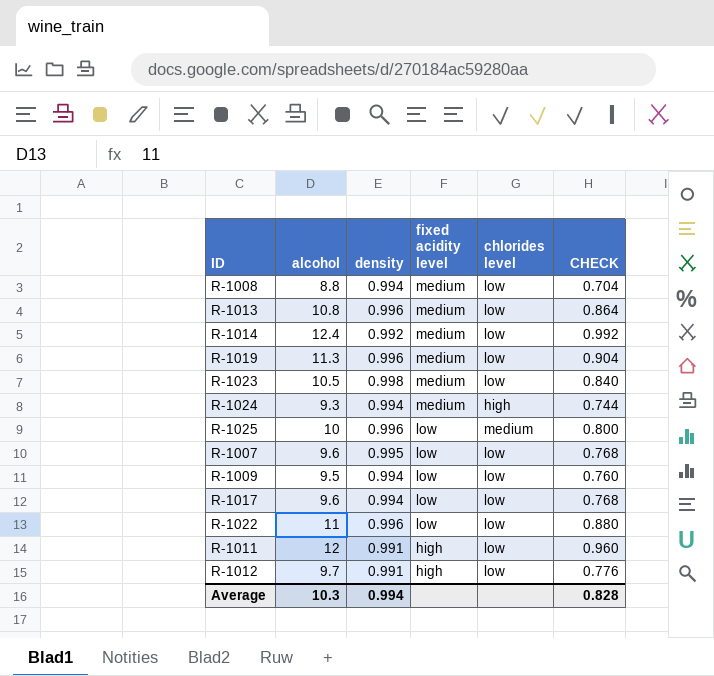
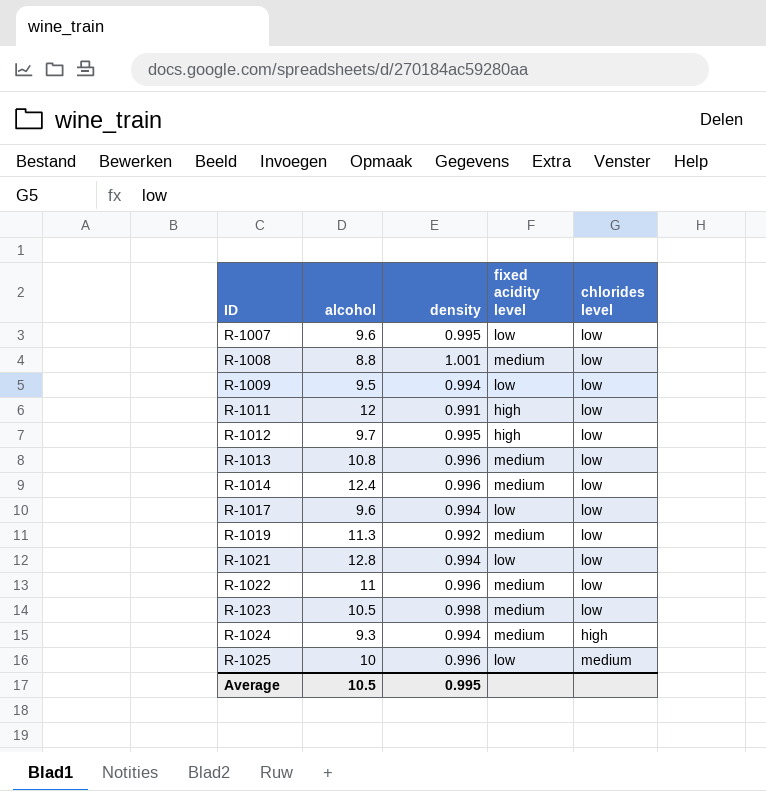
row order: fixed acidity level descending -> ID ascending
column CHECK | formula: [alcohol] * 0.08 -> none
R-1008 | density: 0.994 -> 1.001
R-1012 | density: 0.991 -> 0.995
R-1014 | density: 0.992 -> 0.996
R-1019 | density: 0.996 -> 0.992
row R-1021: none -> 12.8 | 0.994 | low | low
R-1022 | fixed acidity level: low -> medium
Average | alcohol: 10.3 -> 10.5
Average | density: 0.994 -> 0.995

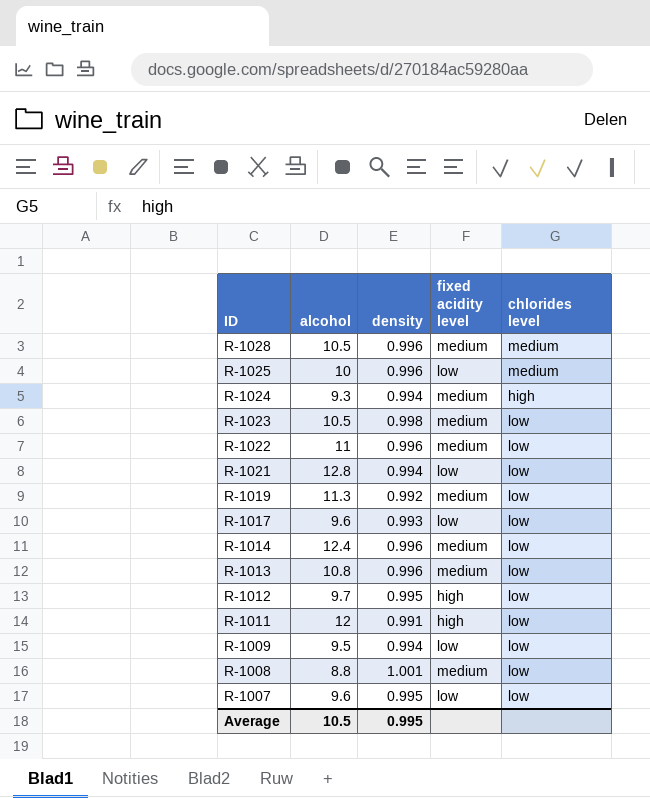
row order: ID ascending -> ID descending
row R-1028: none -> 10.5 | 0.996 | medium | medium
R-1017 | density: 0.994 -> 0.993

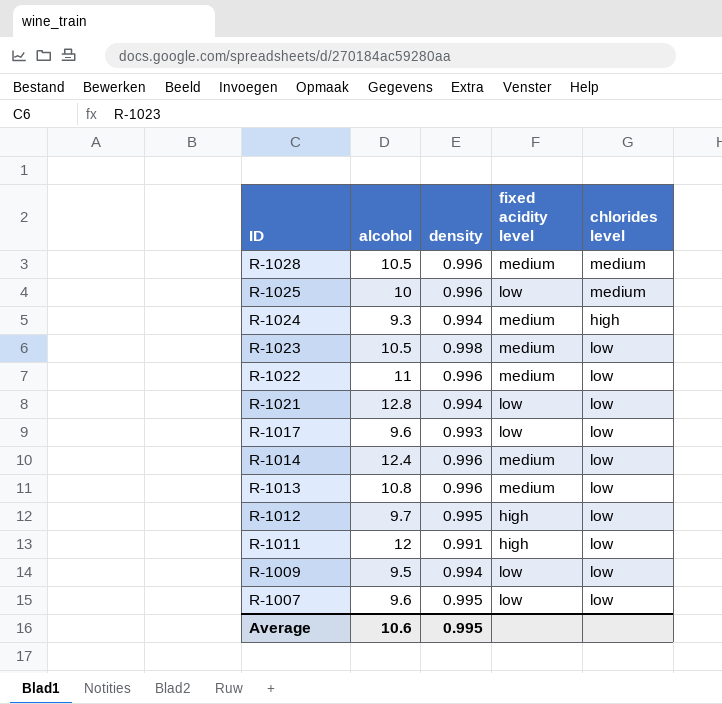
row R-1019: 11.3 | 0.992 | medium | low -> none
row R-1008: 8.8 | 1.001 | medium | low -> none
Average | alcohol: 10.5 -> 10.6

